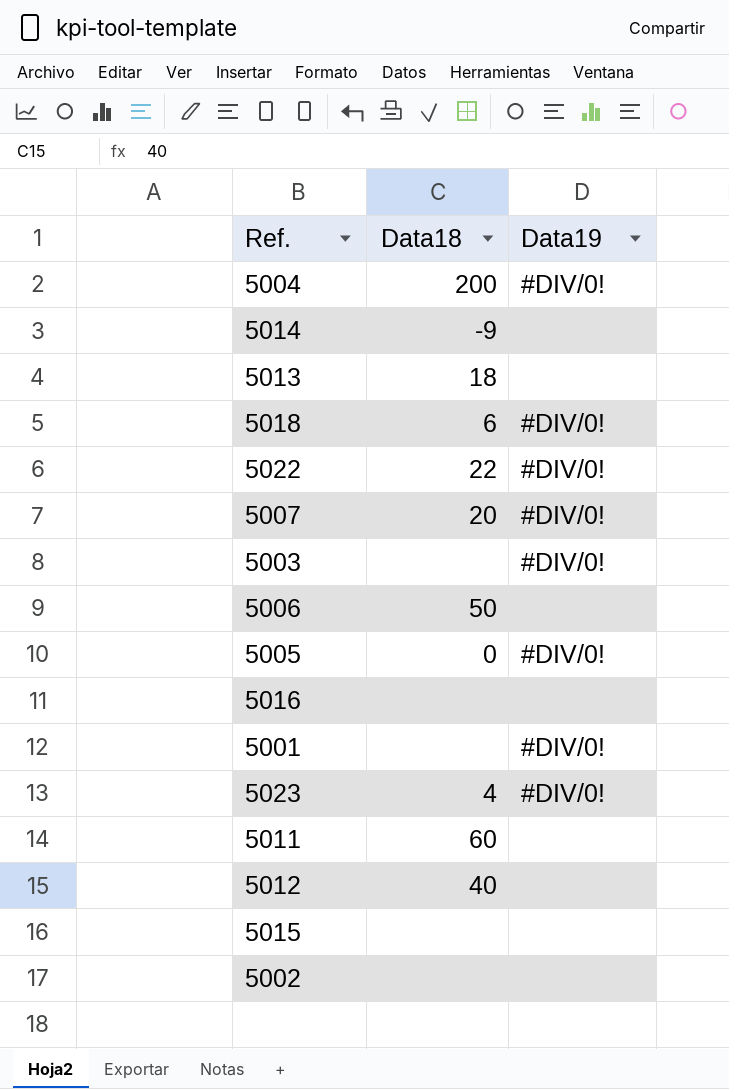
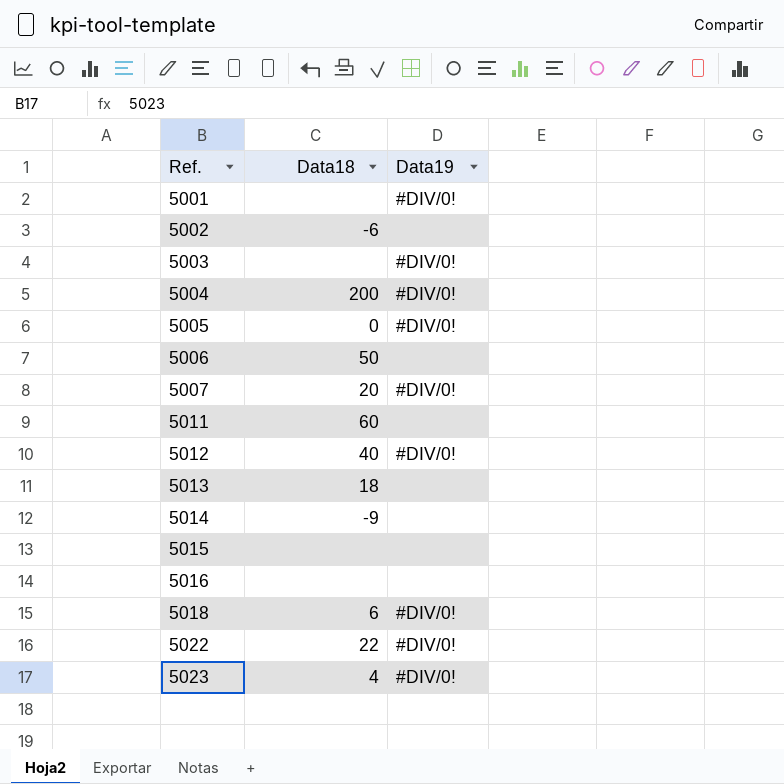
row order: none -> Ref. ascending
5002 | Data18: none -> -6
5012 | Data19: none -> #DIV/0!

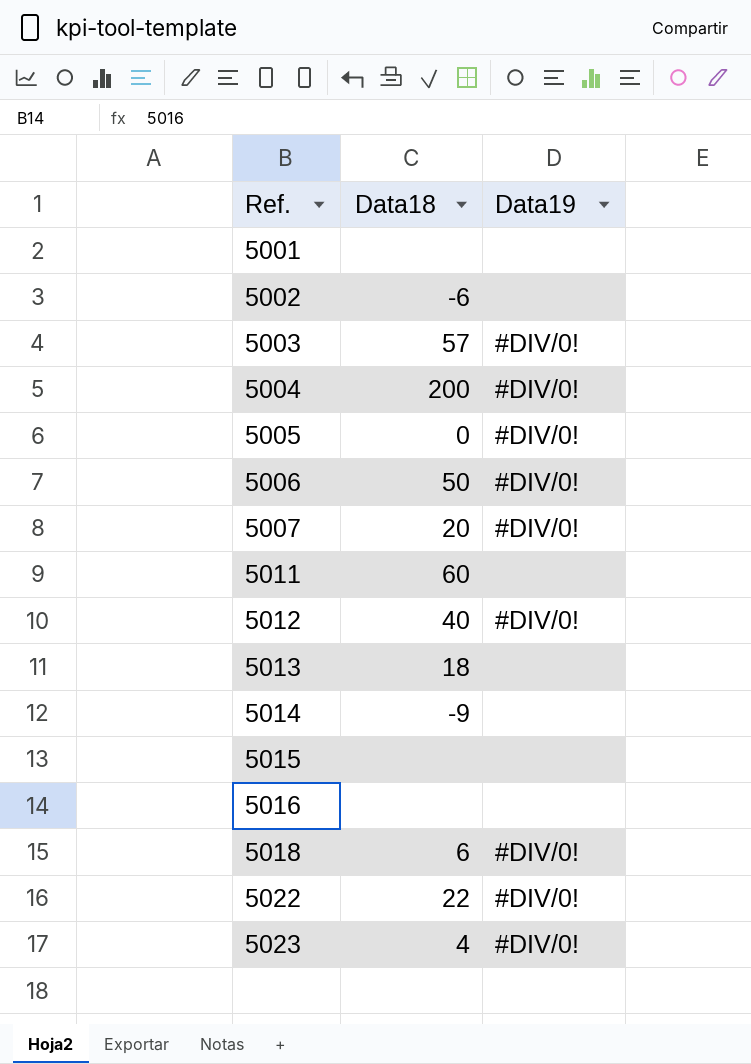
5001 | Data19: #DIV/0! -> none
5003 | Data18: none -> 57
5006 | Data19: none -> #DIV/0!

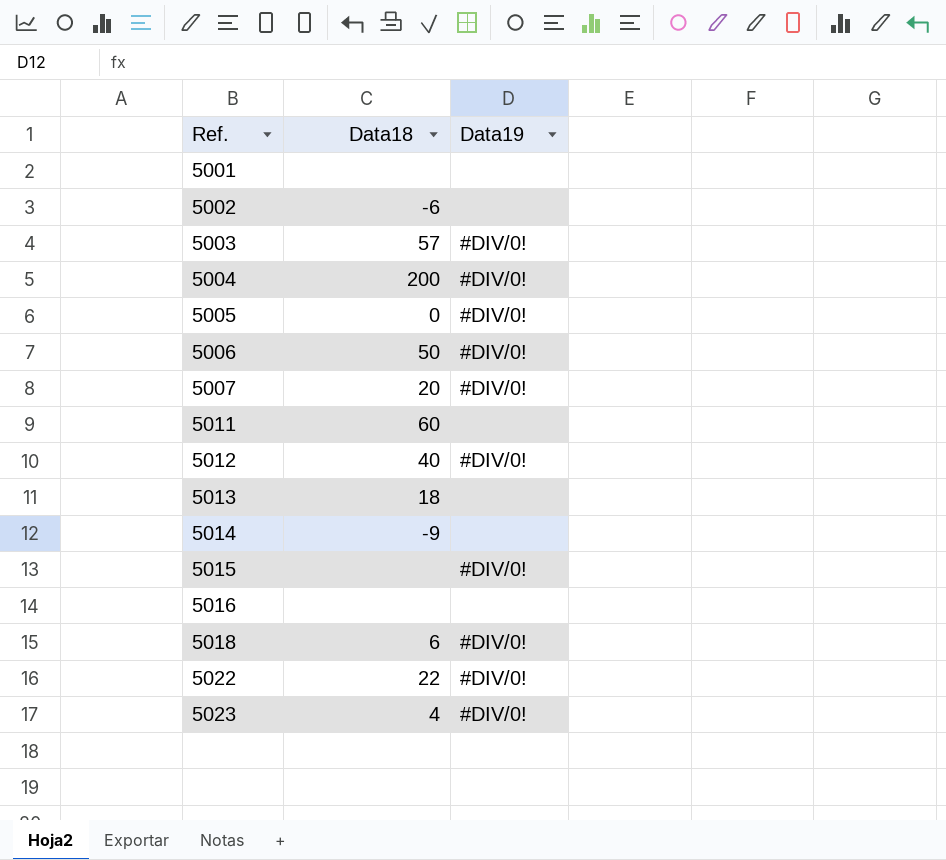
5015 | Data19: none -> #DIV/0!

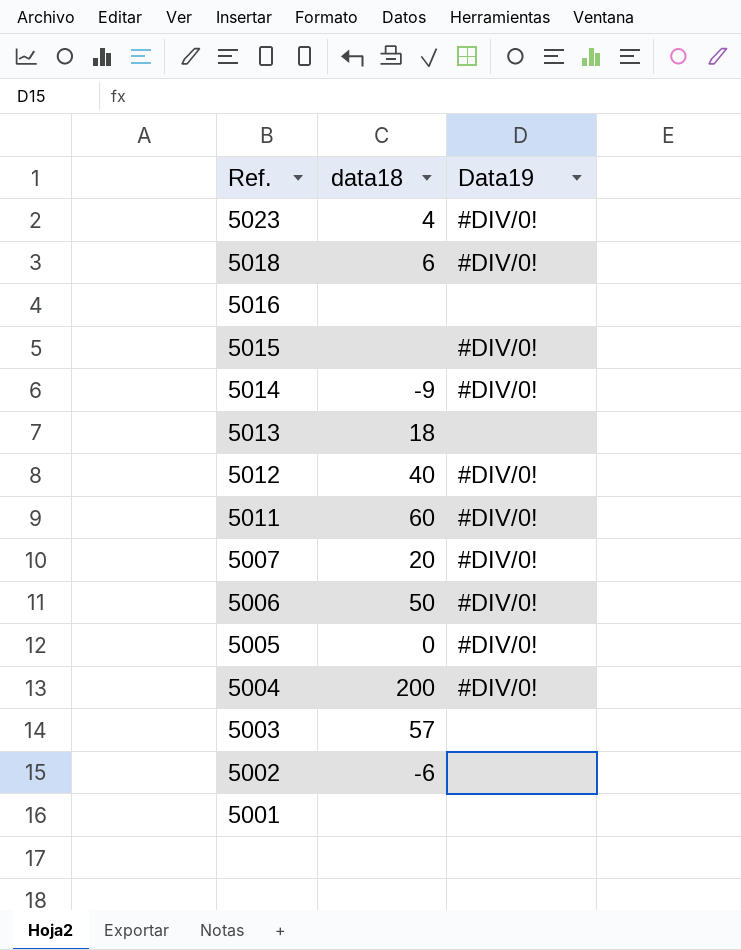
row order: Ref. ascending -> Ref. descending
column name: Data18 -> data18
row 5022: 22 | #DIV/0! -> none
5014 | Data19: none -> #DIV/0!
5011 | Data19: none -> #DIV/0!
5003 | Data19: #DIV/0! -> none

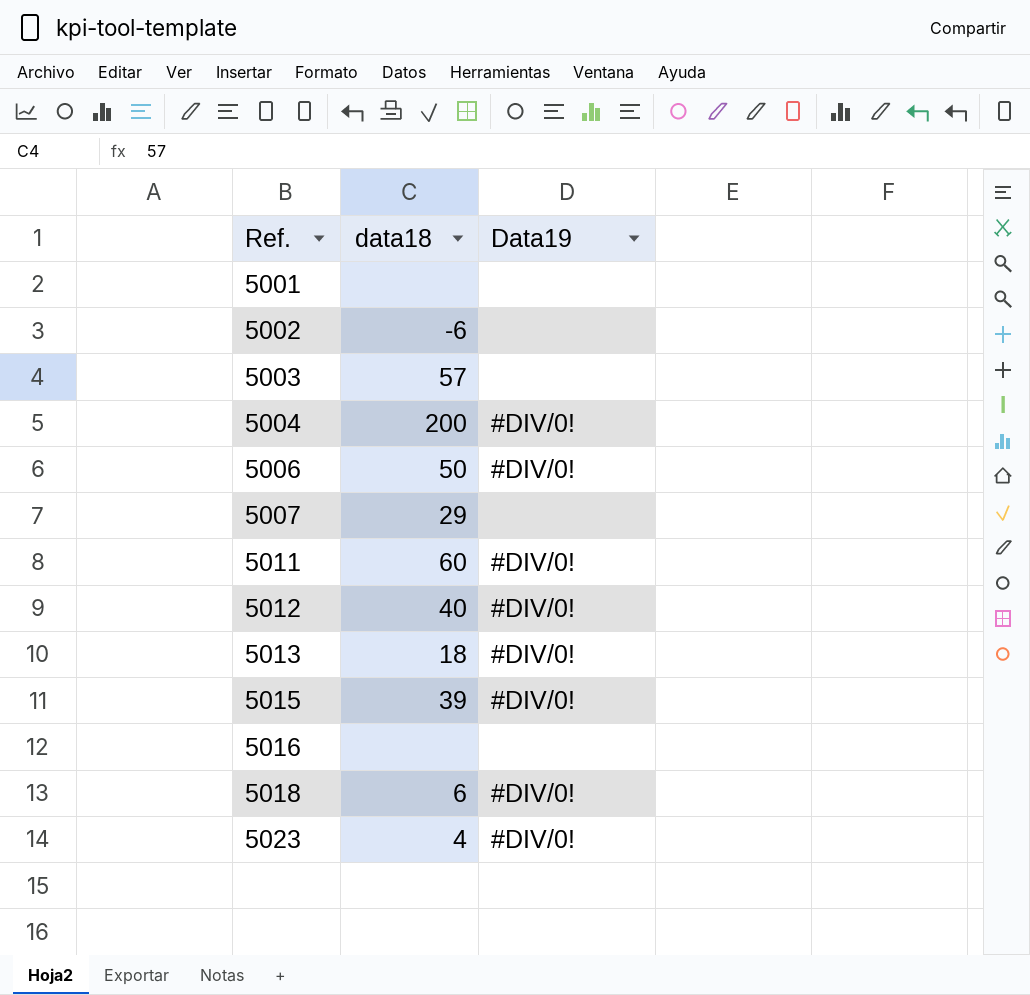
row order: Ref. descending -> Ref. ascending
row 5014: -9 | #DIV/0! -> none
row 5005: 0 | #DIV/0! -> none
5007 | data18: 20 -> 29
5007 | Data19: #DIV/0! -> none
5013 | Data19: none -> #DIV/0!
5015 | data18: none -> 39

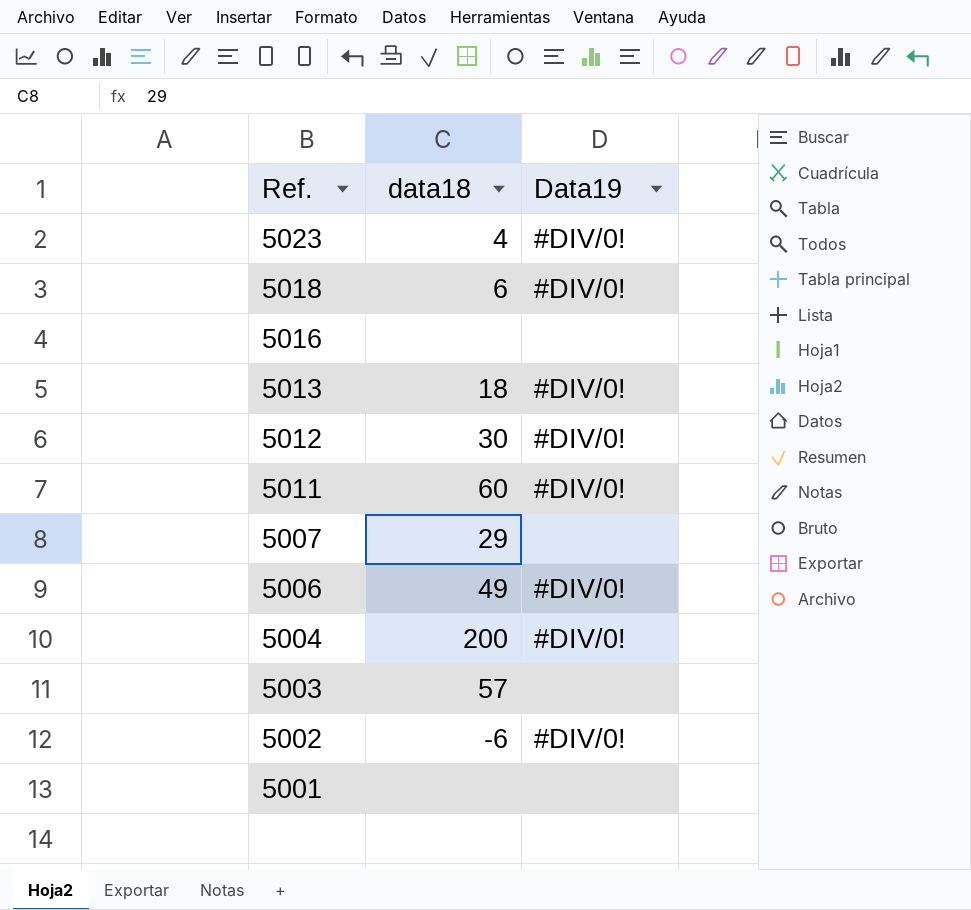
row order: Ref. ascending -> Ref. descending
row 5015: 39 | #DIV/0! -> none
5012 | data18: 40 -> 30
5006 | data18: 50 -> 49
5002 | Data19: none -> #DIV/0!

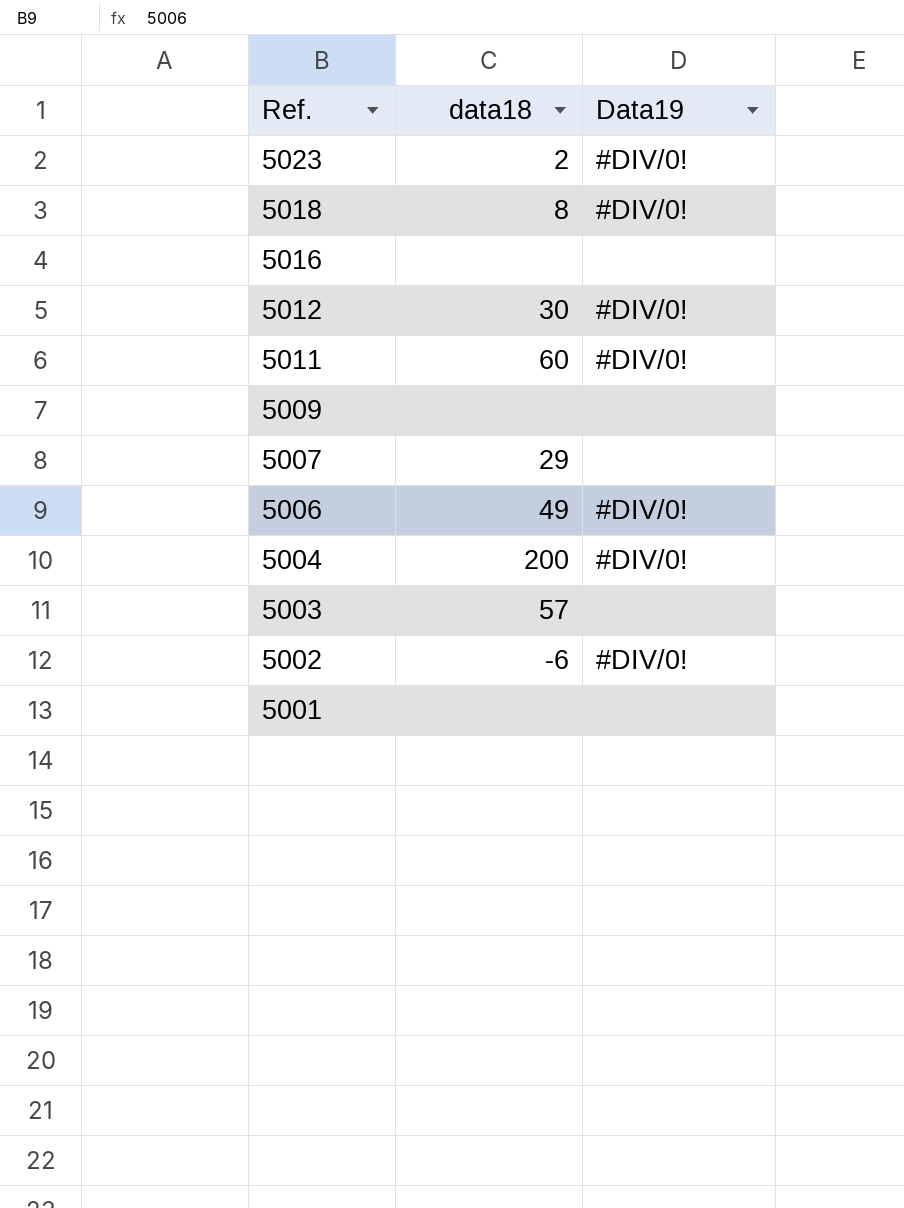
row 5013: 18 | #DIV/0! -> none
5023 | data18: 4 -> 2
5018 | data18: 6 -> 8
row 5009: none -> none | none

